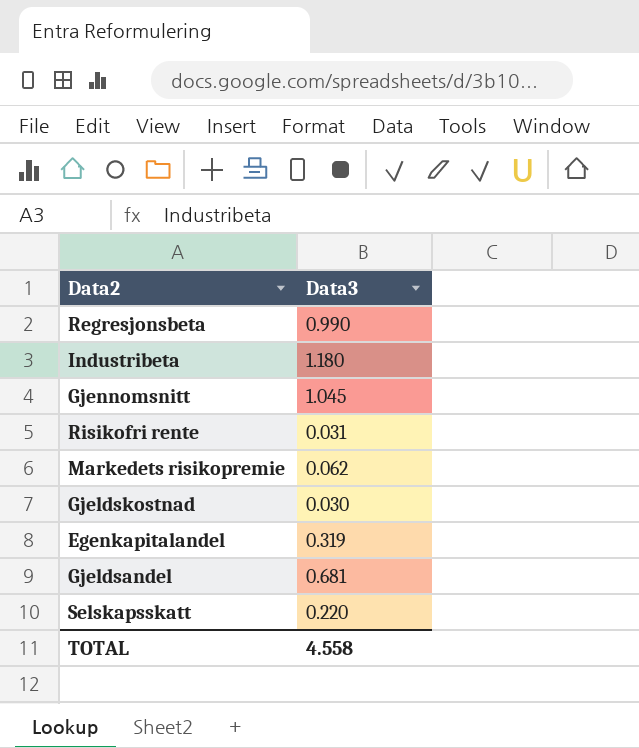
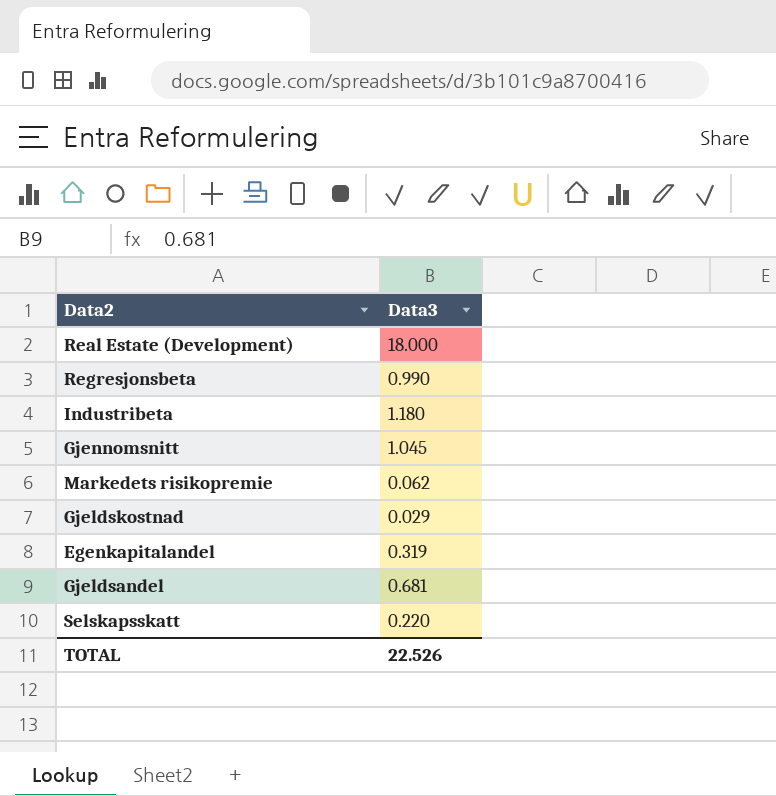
row Risikofri rente: 0.031 -> none
row Real Estate (Development): none -> 18.000
Gjeldskostnad | Data3: 0.030 -> 0.029
TOTAL | Data3: 4.558 -> 22.526

